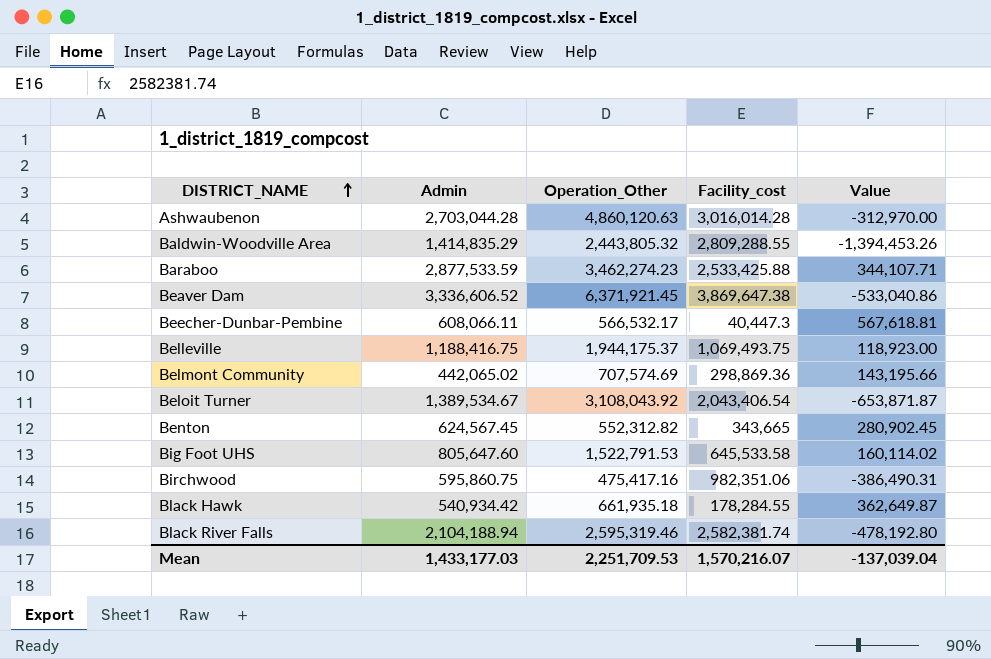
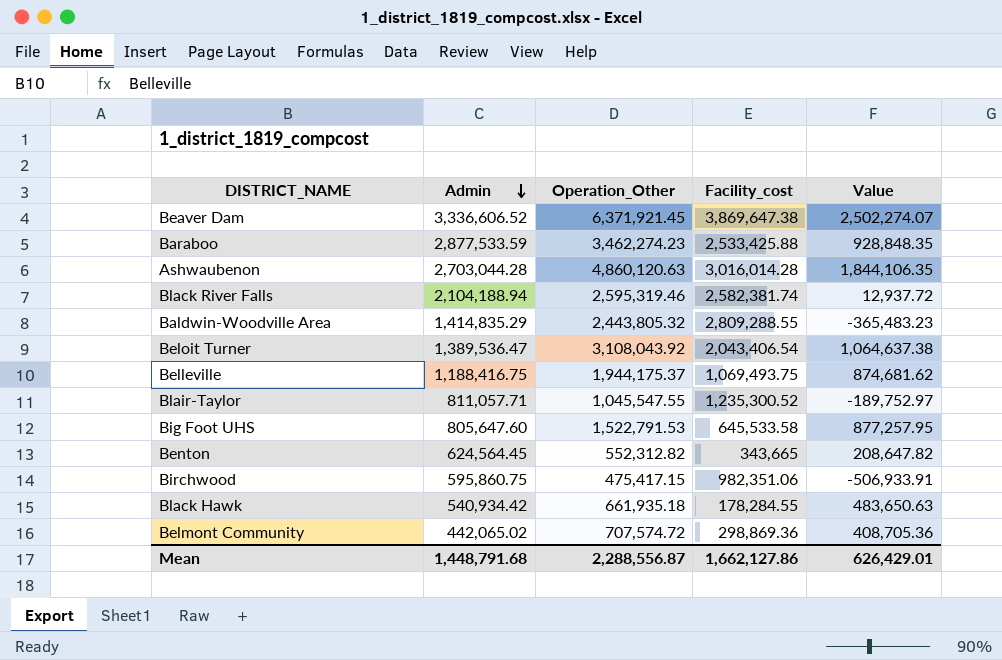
row order: DISTRICT_NAME ascending -> Admin descending
column Value | formula: [Admin] - [Facility_cost] -> [Operation_Other] - [Facility_cost]
row Beecher-Dunbar-Pembine: 608,066.11 | 566,532.17 | 40,447.3 | 567,618.81 -> none
Beloit Turner | Admin: 1,389,534.67 -> 1,389,536.47
row Blair-Taylor: none -> 811,057.71 | 1,045,547.55 | 1,235,300.52 | -189,752.97
Benton | Admin: 624,567.45 -> 624,564.45
Birchwood | Operation_Other: 475,417.16 -> 475,417.15
Belmont Community | Operation_Other: 707,574.69 -> 707,574.72
Mean | Admin: 1,433,177.03 -> 1,448,791.68
Mean | Operation_Other: 2,251,709.53 -> 2,288,556.87
Mean | Facility_cost: 1,570,216.07 -> 1,662,127.86
Mean | Value: -137,039.04 -> 626,429.01

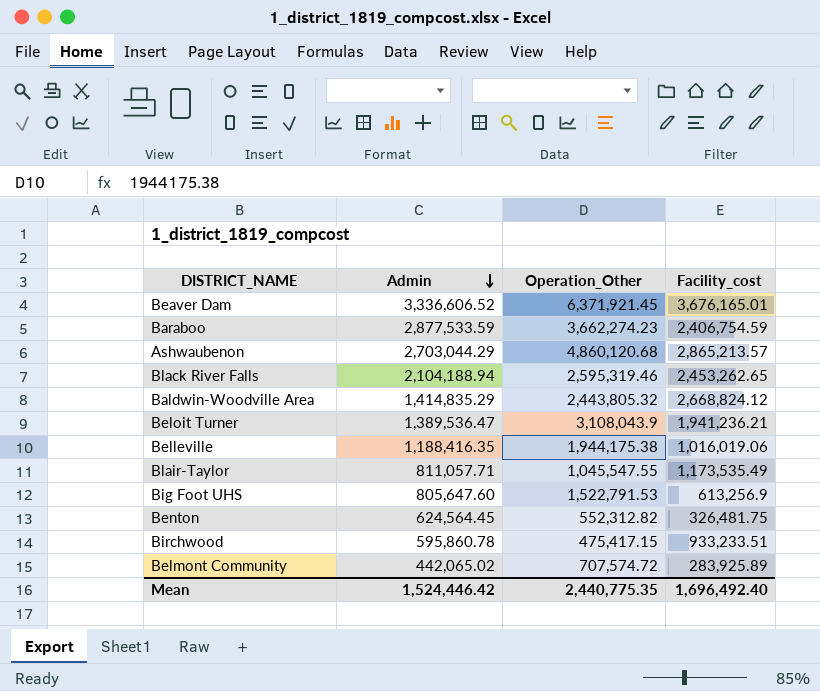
column Value | formula: [Operation_Other] - [Facility_cost] -> none
row Black Hawk: 540,934.42 | 661,935.18 | 178,284.55 | 483,650.63 -> none
Beaver Dam | Facility_cost: 3,869,647.38 -> 3,676,165.01
Baraboo | Operation_Other: 3,462,274.23 -> 3,662,274.23
Baraboo | Facility_cost: 2,533,425.88 -> 2,406,754.59
Ashwaubenon | Admin: 2,703,044.28 -> 2,703,044.29
Ashwaubenon | Operation_Other: 4,860,120.63 -> 4,860,120.68
Ashwaubenon | Facility_cost: 3,016,014.28 -> 2,865,213.57
Black River Falls | Facility_cost: 2,582,381.74 -> 2,453,262.65
Baldwin-Woodville Area | Facility_cost: 2,809,288.55 -> 2,668,824.12
Beloit Turner | Operation_Other: 3,108,043.92 -> 3,108,043.9
Beloit Turner | Facility_cost: 2,043,406.54 -> 1,941,236.21
Belleville | Admin: 1,188,416.75 -> 1,188,416.35
Belleville | Operation_Other: 1,944,175.37 -> 1,944,175.38
Belleville | Facility_cost: 1,069,493.75 -> 1,016,019.06
Blair-Taylor | Facility_cost: 1,235,300.52 -> 1,173,535.49
Big Foot UHS | Facility_cost: 645,533.58 -> 613,256.9
Benton | Facility_cost: 343,665 -> 326,481.75
Birchwood | Admin: 595,860.75 -> 595,860.78
Birchwood | Facility_cost: 982,351.06 -> 933,233.51
Belmont Community | Facility_cost: 298,869.36 -> 283,925.89
Mean | Admin: 1,448,791.68 -> 1,524,446.42
Mean | Operation_Other: 2,288,556.87 -> 2,440,775.35
Mean | Facility_cost: 1,662,127.86 -> 1,696,492.40

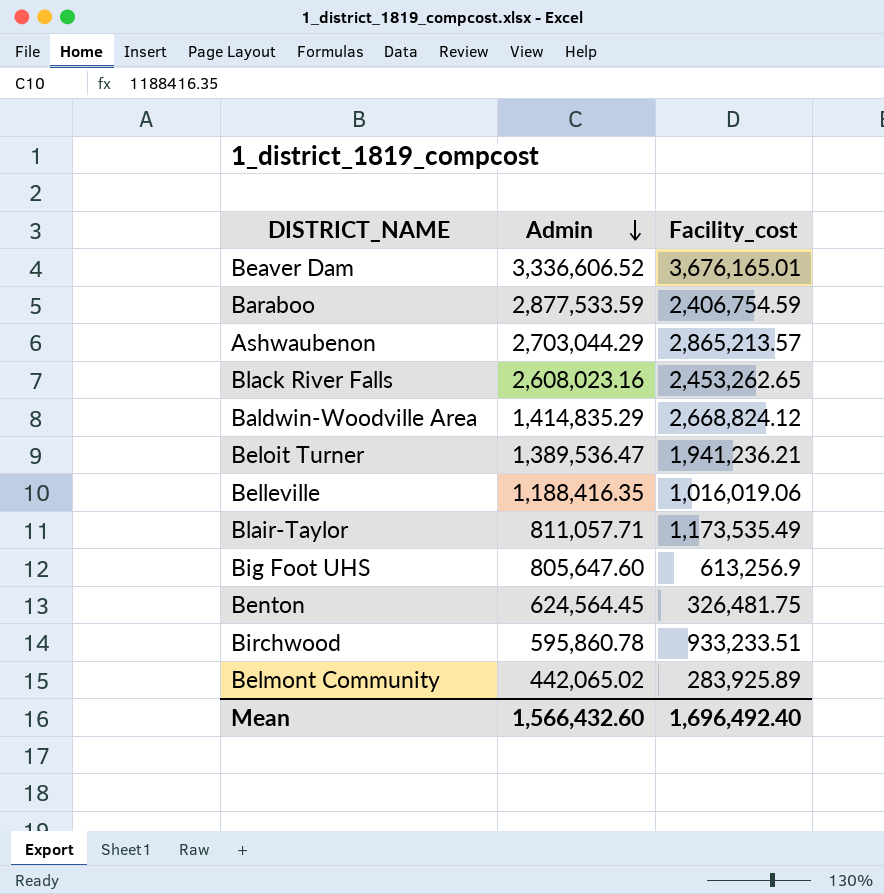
column Operation_Other | position: 3 -> none
Black River Falls | Admin: 2,104,188.94 -> 2,608,023.16
Mean | Admin: 1,524,446.42 -> 1,566,432.60

